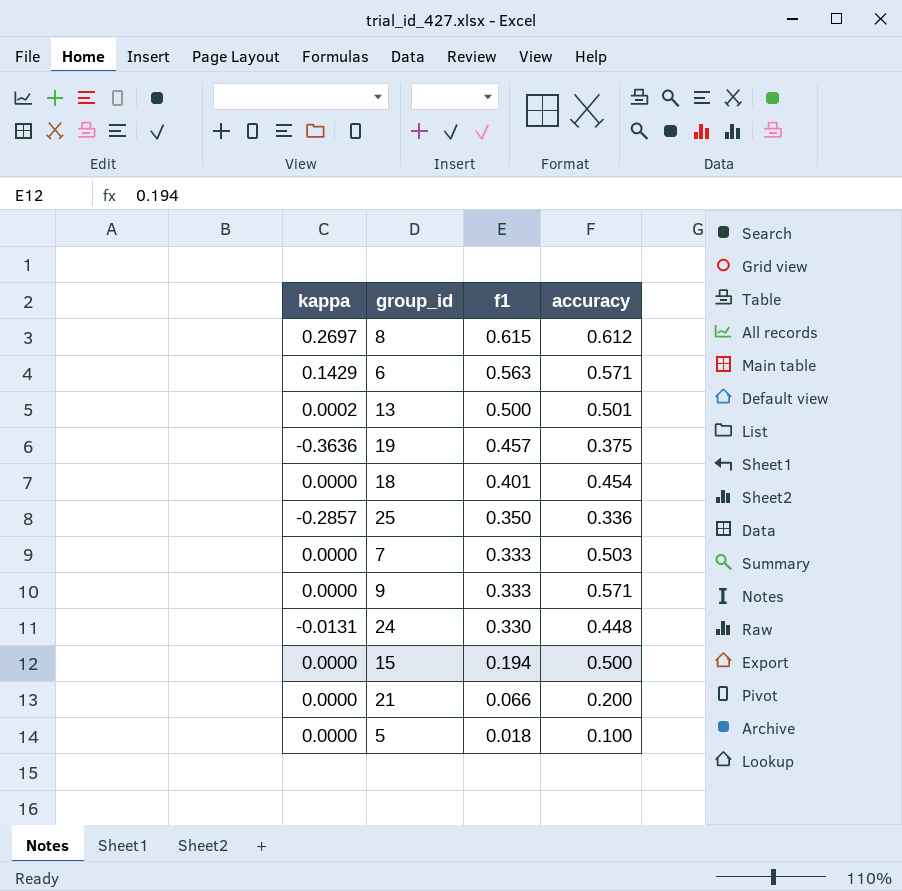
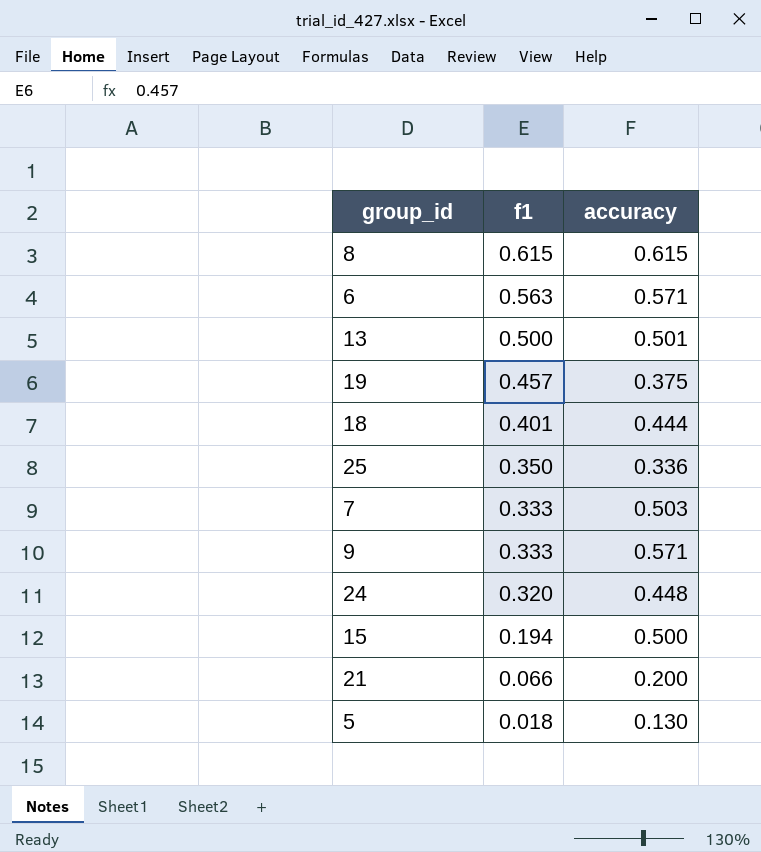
column kappa | position: 1 -> none
8 | accuracy: 0.612 -> 0.615
18 | accuracy: 0.454 -> 0.444
24 | f1: 0.330 -> 0.320
5 | accuracy: 0.100 -> 0.130

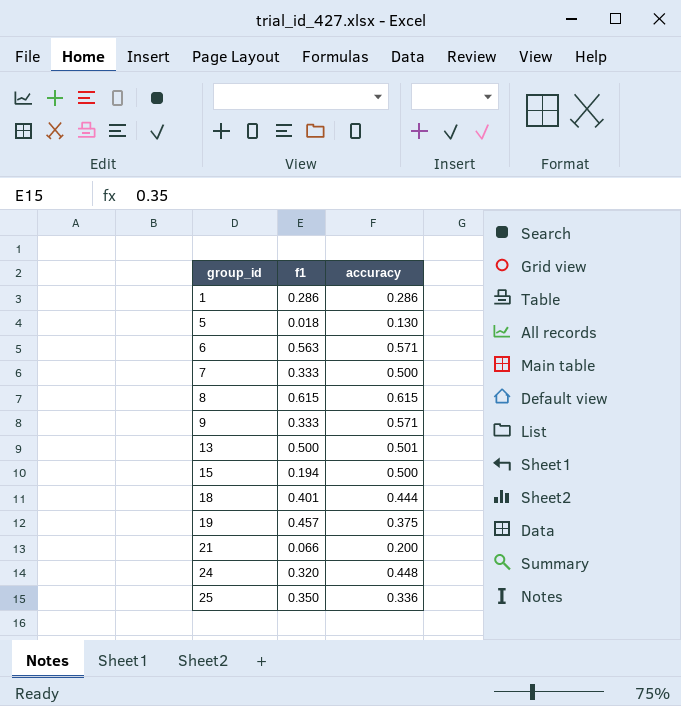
row order: f1 descending -> group_id ascending
row 1: none -> 0.286 | 0.286
7 | accuracy: 0.503 -> 0.500

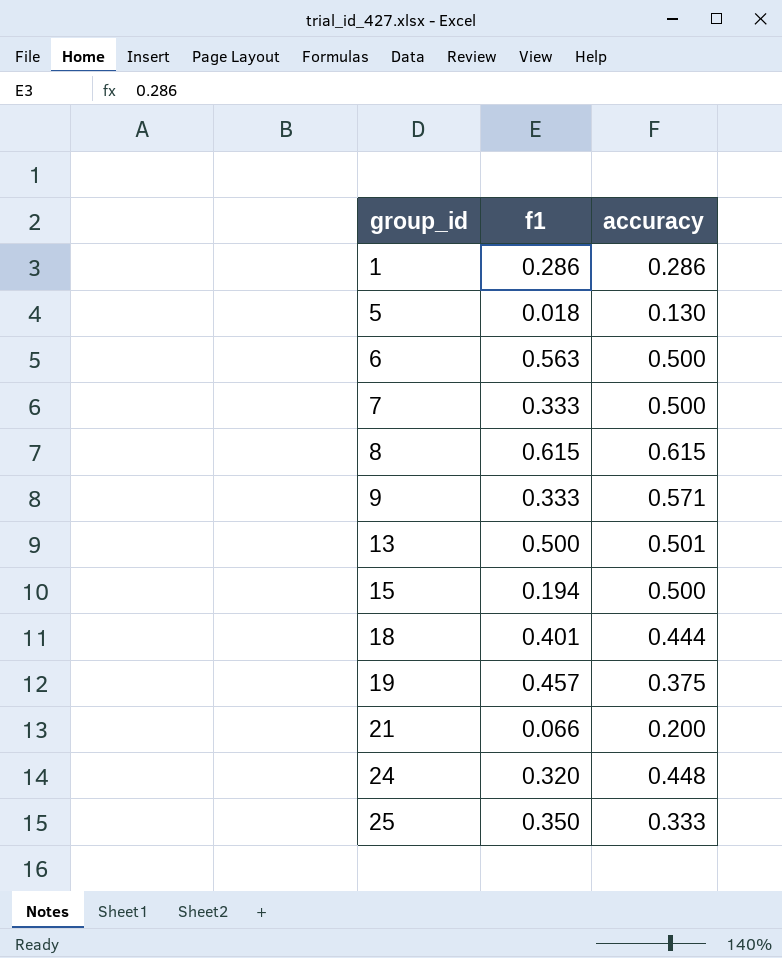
6 | accuracy: 0.571 -> 0.500
25 | accuracy: 0.336 -> 0.333

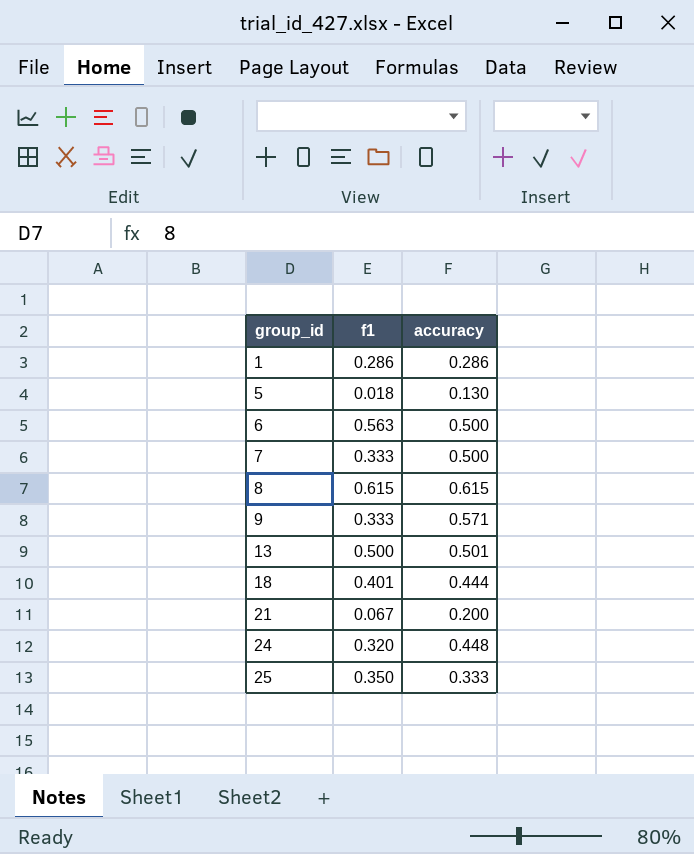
row 15: 0.194 | 0.500 -> none
row 19: 0.457 | 0.375 -> none
21 | f1: 0.066 -> 0.067

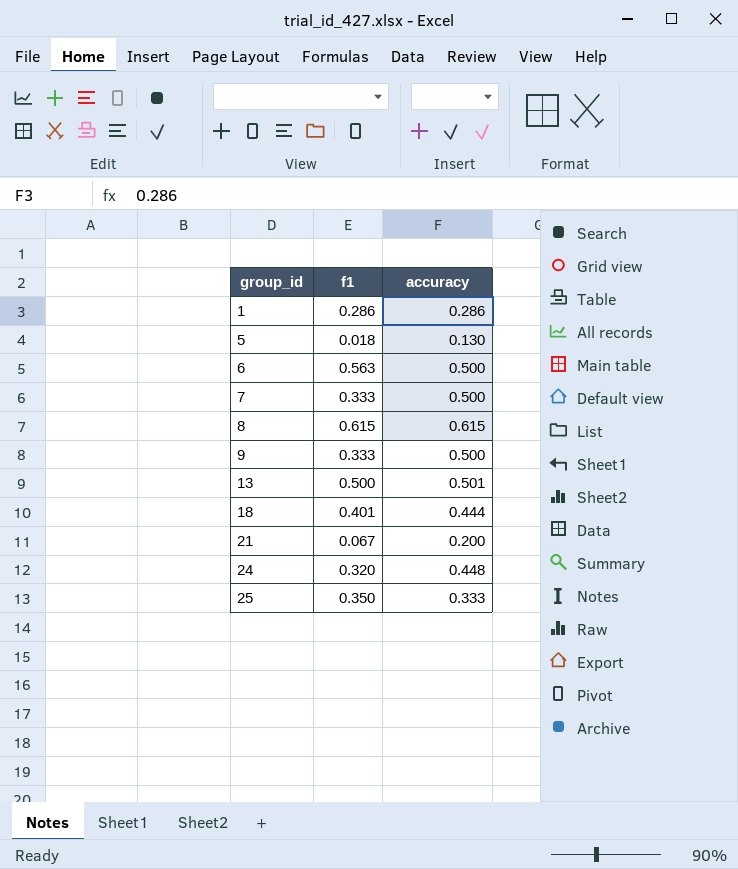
9 | accuracy: 0.571 -> 0.500

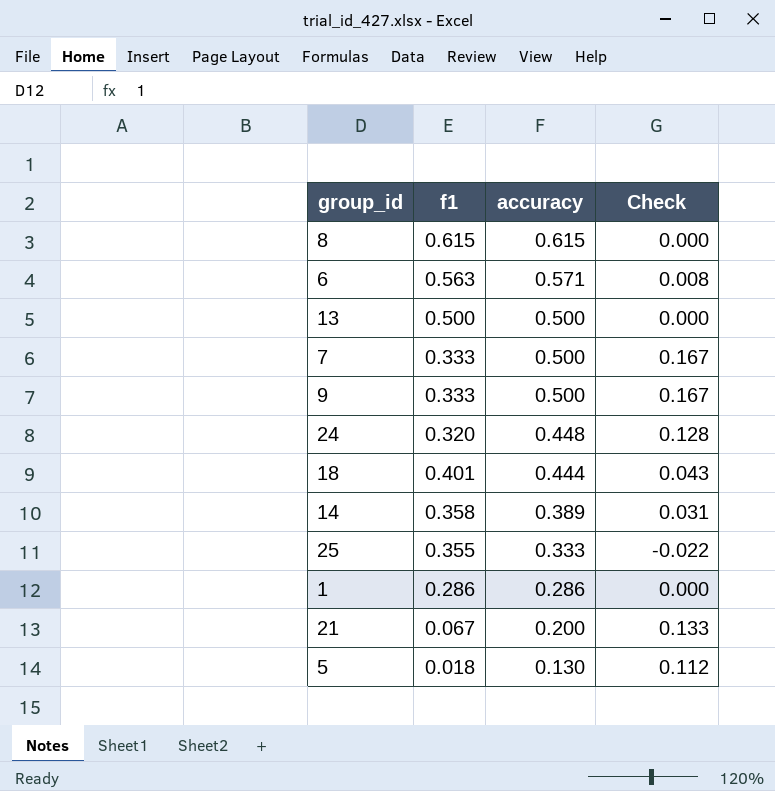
row order: group_id ascending -> accuracy descending
column Check | formula: none -> [accuracy] - [f1]
6 | accuracy: 0.500 -> 0.571
13 | accuracy: 0.501 -> 0.500
row 14: none -> 0.358 | 0.389 | 0.031
25 | f1: 0.350 -> 0.355

